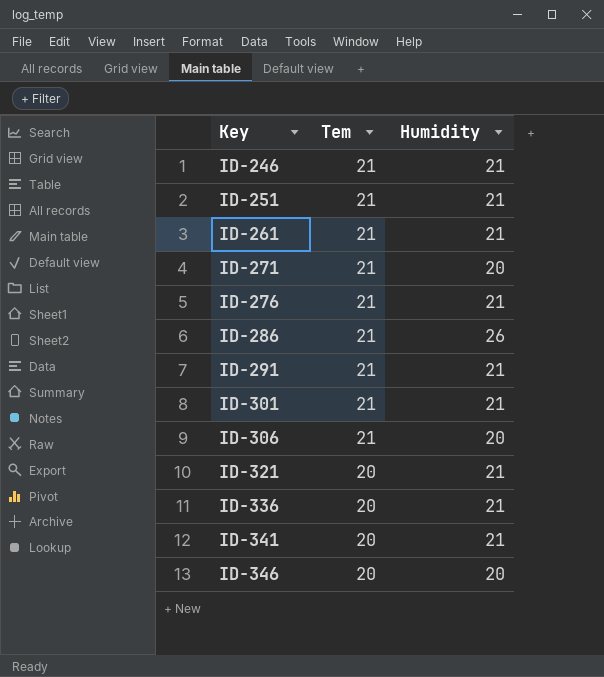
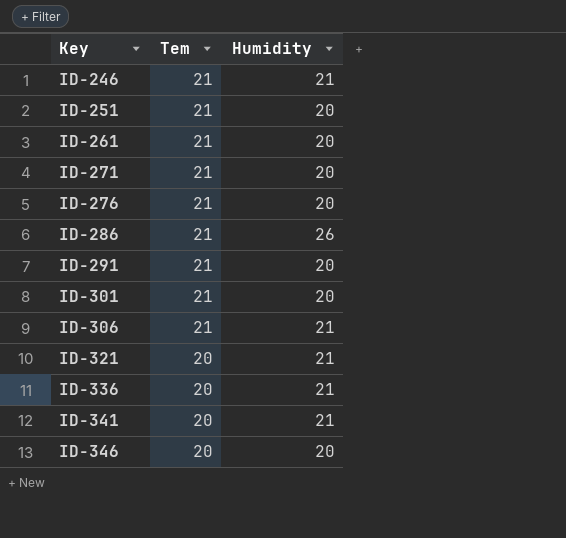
ID-251 | Humidity: 21 -> 20
ID-261 | Humidity: 21 -> 20
ID-276 | Humidity: 21 -> 20
ID-291 | Humidity: 21 -> 20
ID-301 | Humidity: 21 -> 20
ID-306 | Humidity: 20 -> 21

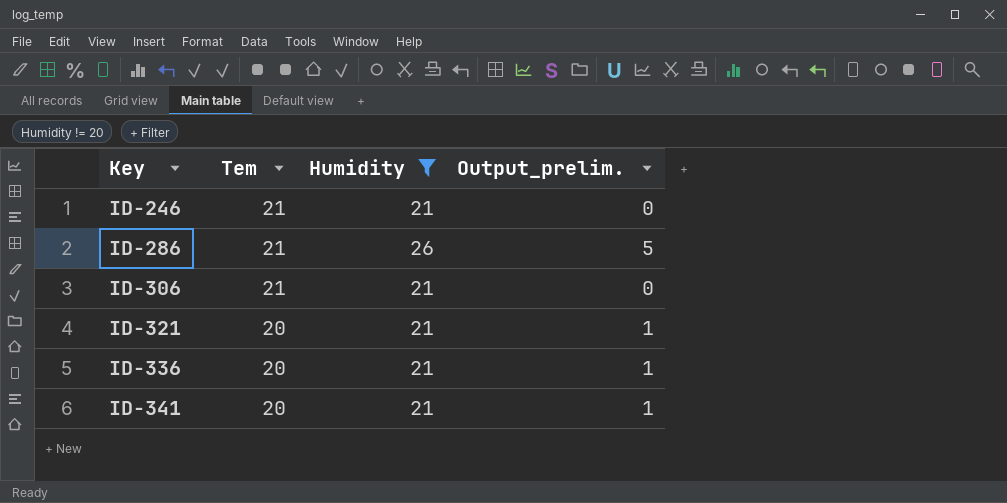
filter: none -> Humidity != 20
column Output_prelim. | formula: none -> [Humidity] - [Tem]

